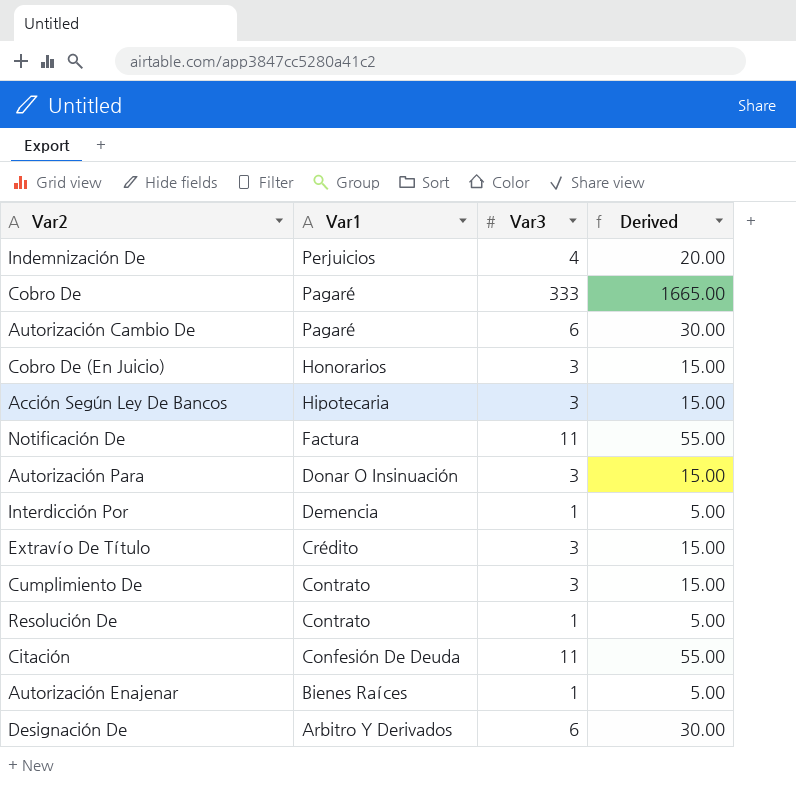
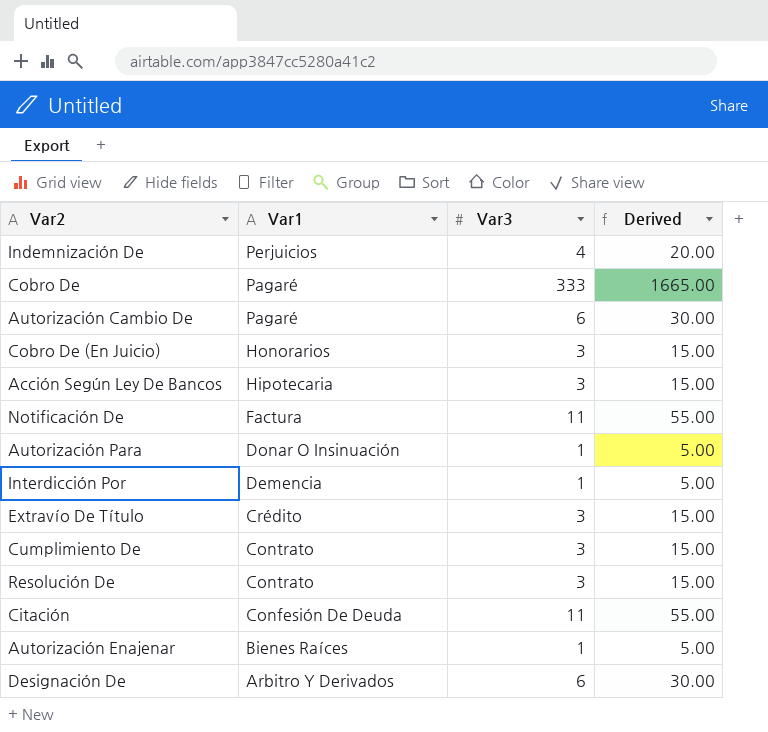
Autorización Para | Var3: 3 -> 1
Autorización Para | Derived: 15.00 -> 5.00
Resolución De | Var3: 1 -> 3
Resolución De | Derived: 5.00 -> 15.00

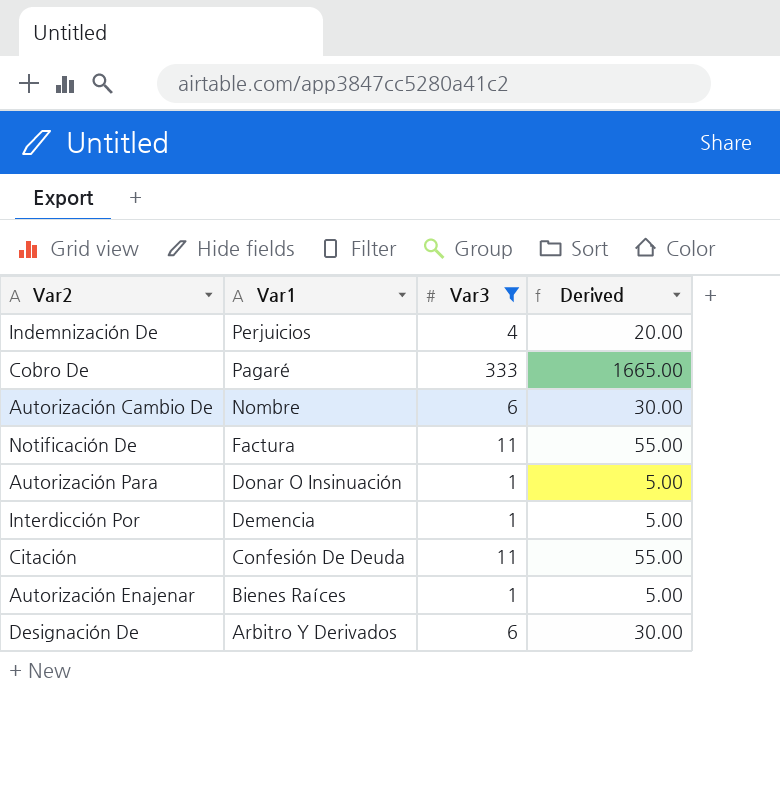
filter: none -> Var3 != 3
Autorización Cambio De | Var1: Pagaré -> Nombre

